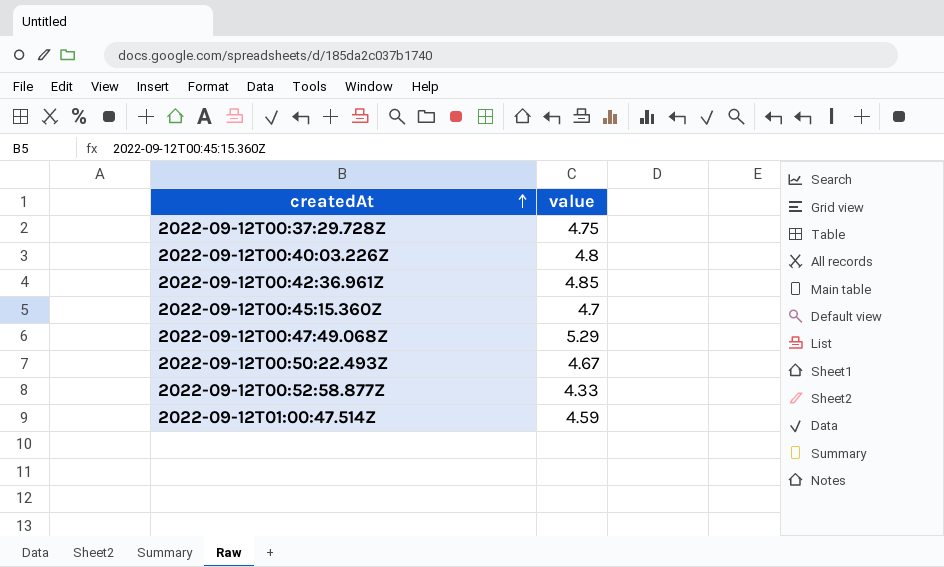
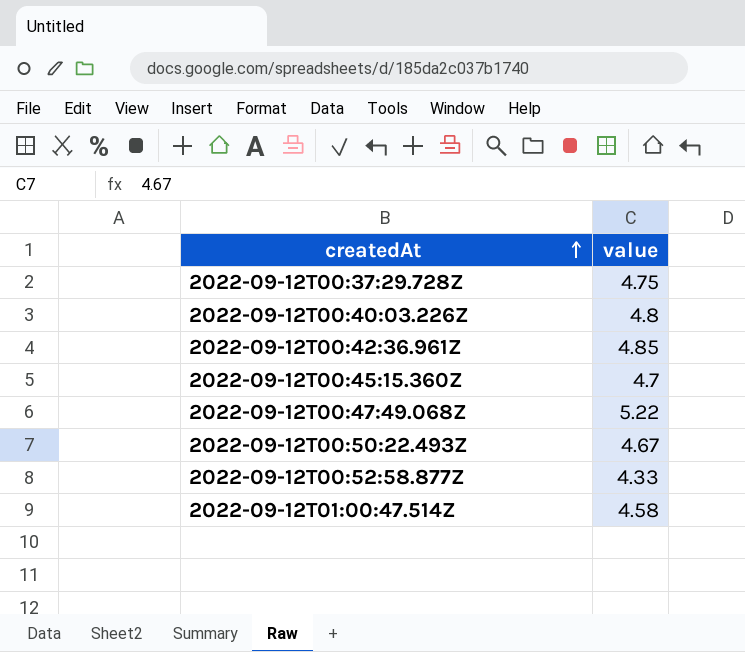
2022-09-12T00:47:49.068Z | value: 5.29 -> 5.22
2022-09-12T01:00:47.514Z | value: 4.59 -> 4.58

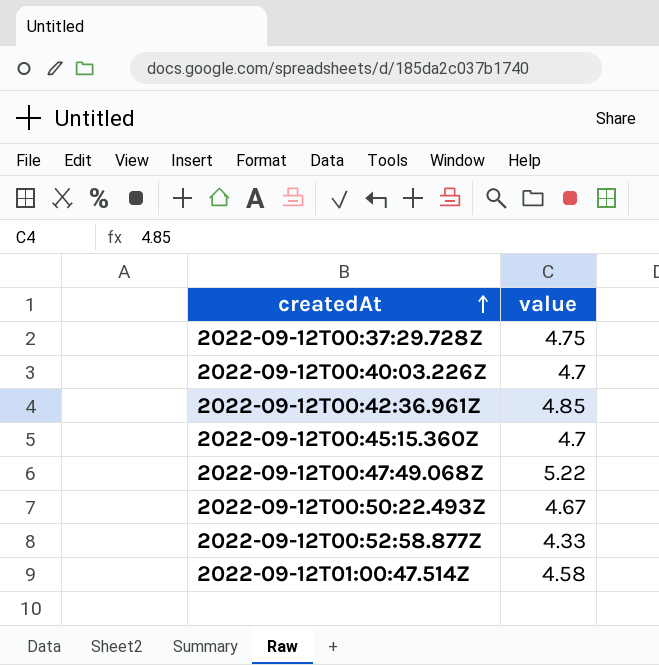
2022-09-12T00:40:03.226Z | value: 4.8 -> 4.7

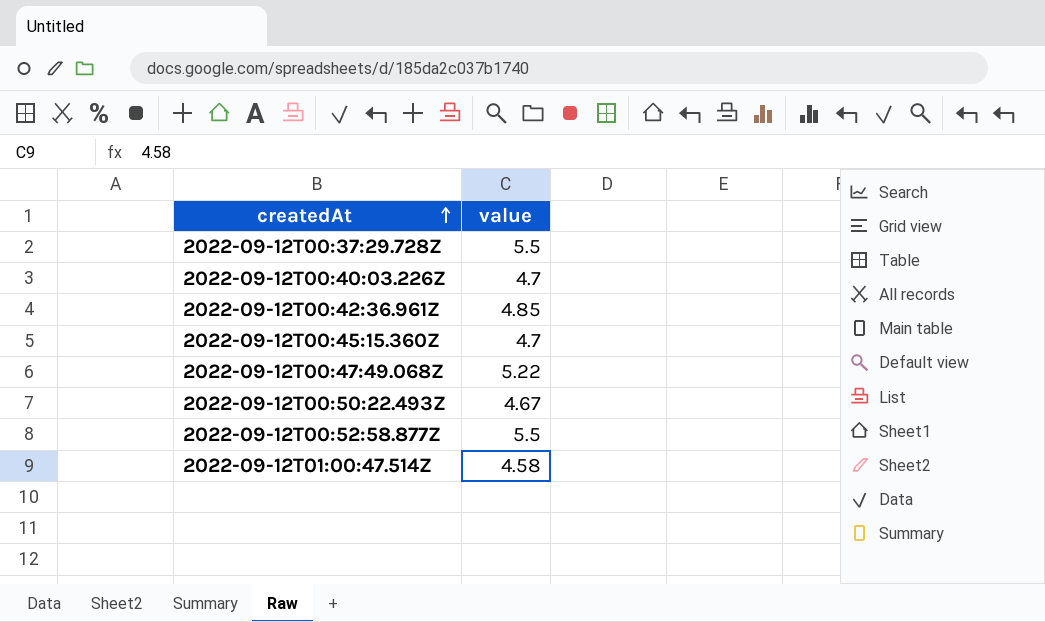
2022-09-12T00:37:29.728Z | value: 4.75 -> 5.5
2022-09-12T00:52:58.877Z | value: 4.33 -> 5.5

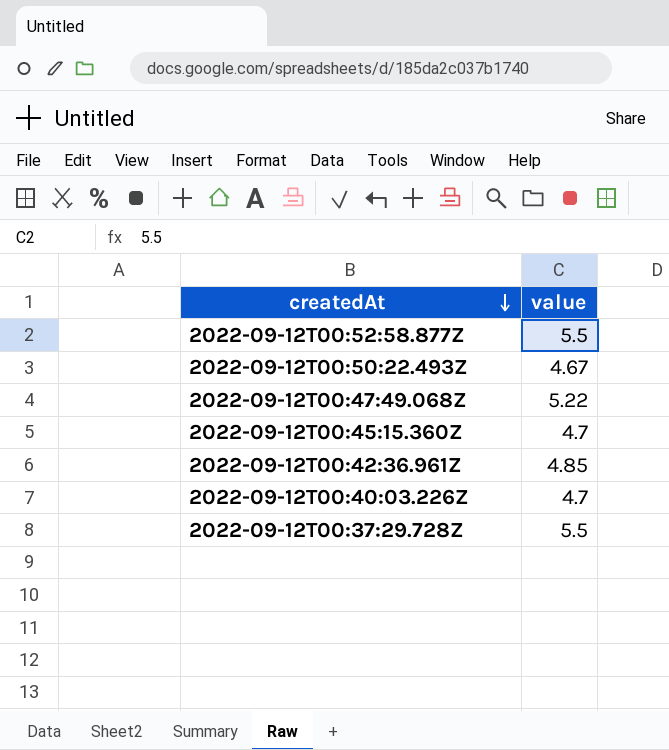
row order: createdAt ascending -> createdAt descending
row 2022-09-12T01:00:47.514Z: 4.58 -> none

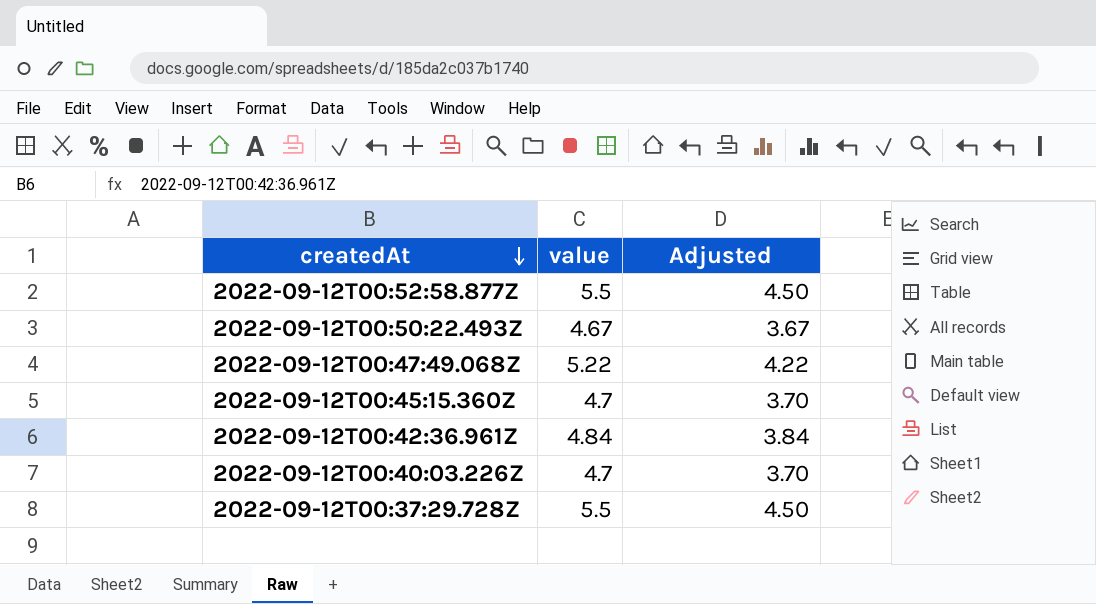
column Adjusted | formula: none -> [value] - 1
2022-09-12T00:42:36.961Z | value: 4.85 -> 4.84

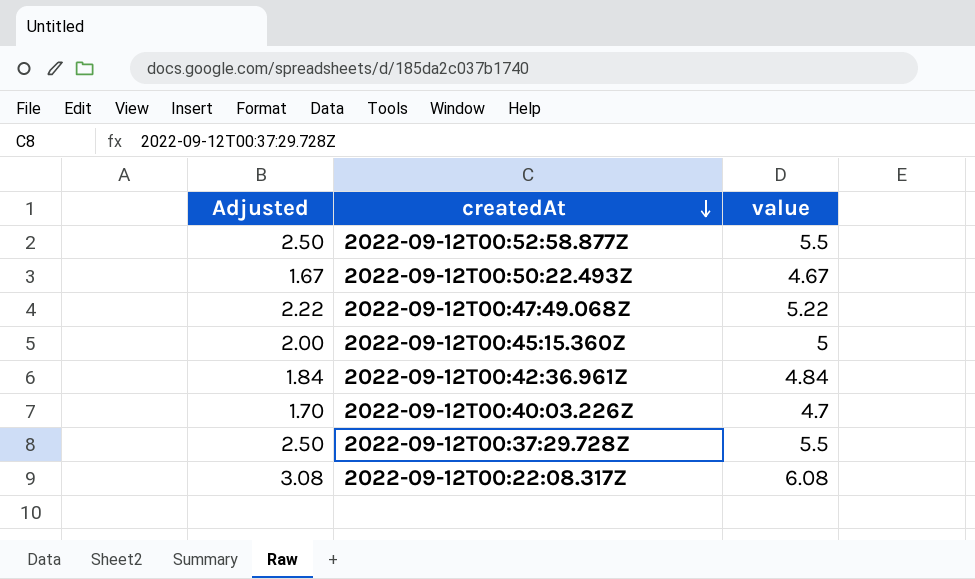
column Adjusted | formula: [value] - 1 -> [value] - 3
column Adjusted | position: 3 -> 1
2022-09-12T00:45:15.360Z | value: 4.7 -> 5
row 2022-09-12T00:22:08.317Z: none -> 3.08 | 6.08

